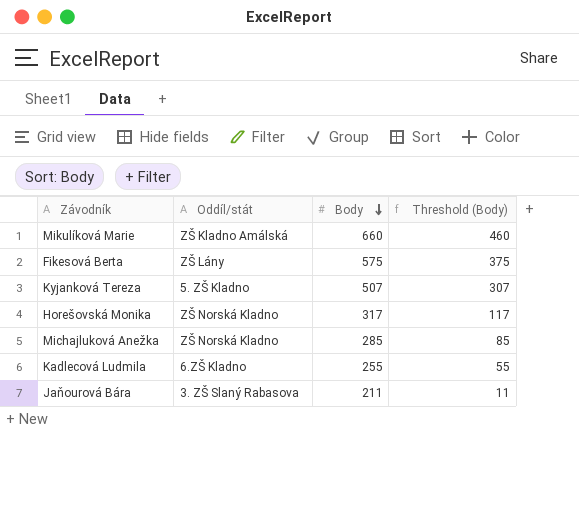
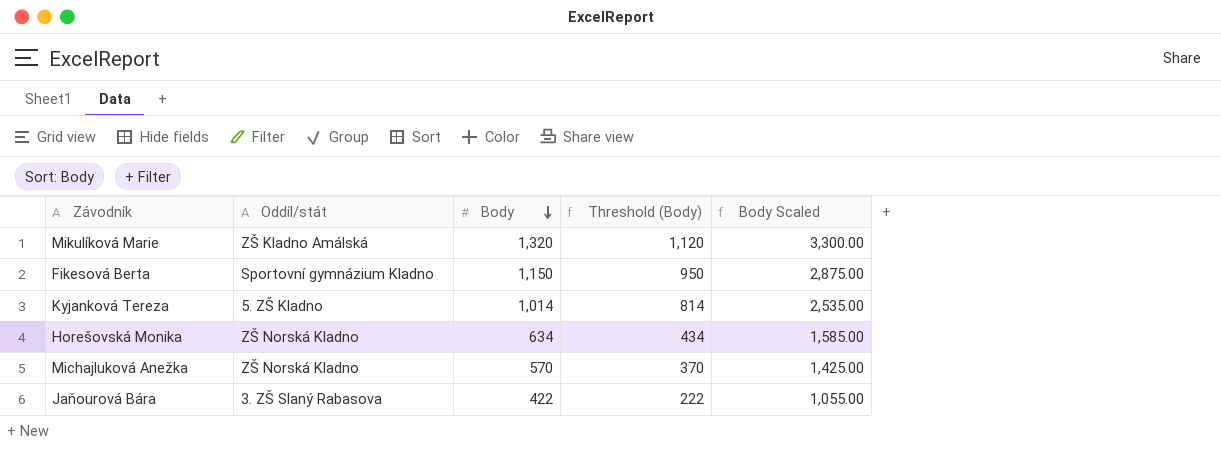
column Body Scaled | formula: none -> [Body] * 2.5
row Kadlecová Ludmila: 6.ZŠ Kladno | 255 | 55 -> none
Mikulíková Marie | Body: 660 -> 1,320
Mikulíková Marie | Threshold (Body): 460 -> 1,120
Fikesová Berta | Oddíl/stát: ZŠ Lány -> Sportovní gymnázium Kladno
Fikesová Berta | Body: 575 -> 1,150
Fikesová Berta | Threshold (Body): 375 -> 950
Kyjanková Tereza | Body: 507 -> 1,014
Kyjanková Tereza | Threshold (Body): 307 -> 814
Horešovská Monika | Body: 317 -> 634
Horešovská Monika | Threshold (Body): 117 -> 434
Michajluková Anežka | Body: 285 -> 570
Michajluková Anežka | Threshold (Body): 85 -> 370
Jaňourová Bára | Body: 211 -> 422
Jaňourová Bára | Threshold (Body): 11 -> 222

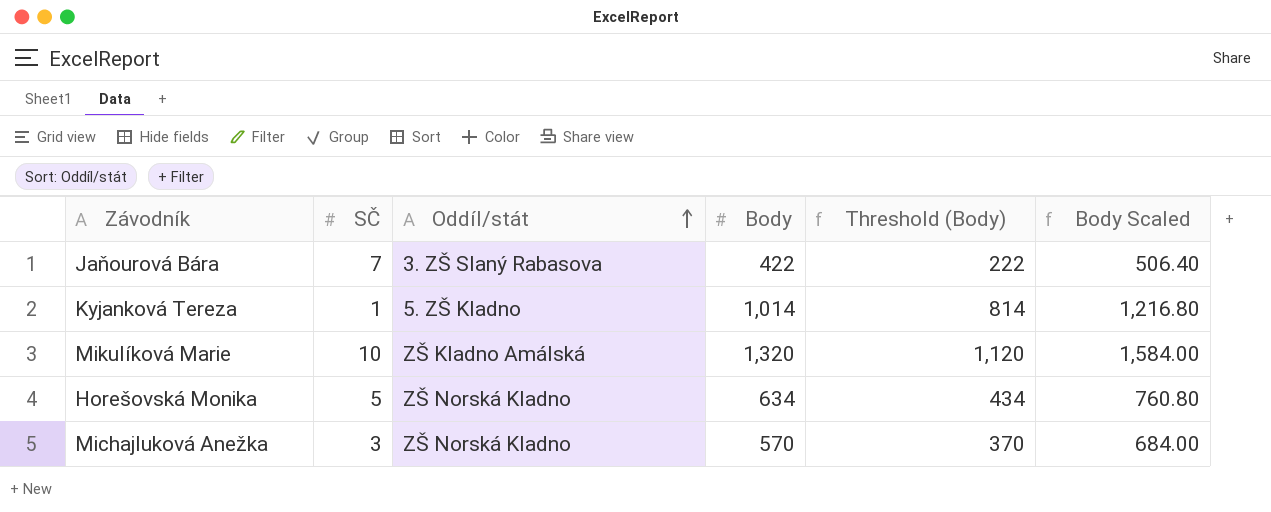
row order: Body descending -> Oddíl/stát ascending
column SČ | position: none -> 2
column Body Scaled | formula: [Body] * 2.5 -> [Body] * 1.2
row Fikesová Berta: Sportovní gymnázium Kladno | 1,150 | 950 | 2,875.00 -> none

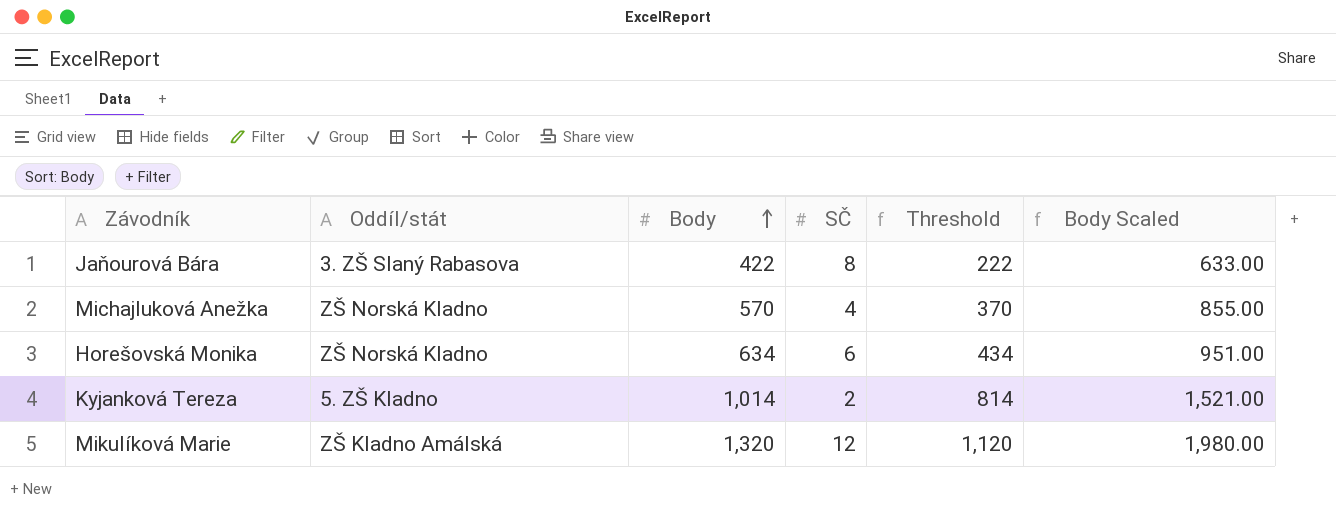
row order: Oddíl/stát ascending -> Body ascending
column SČ | position: 2 -> 4
column name: Threshold (Body) -> Threshold
column Body Scaled | formula: [Body] * 1.2 -> [Body] * 1.5
Jaňourová Bára | SČ: 7 -> 8
Michajluková Anežka | SČ: 3 -> 4
Horešovská Monika | SČ: 5 -> 6
Kyjanková Tereza | SČ: 1 -> 2
Mikulíková Marie | SČ: 10 -> 12

